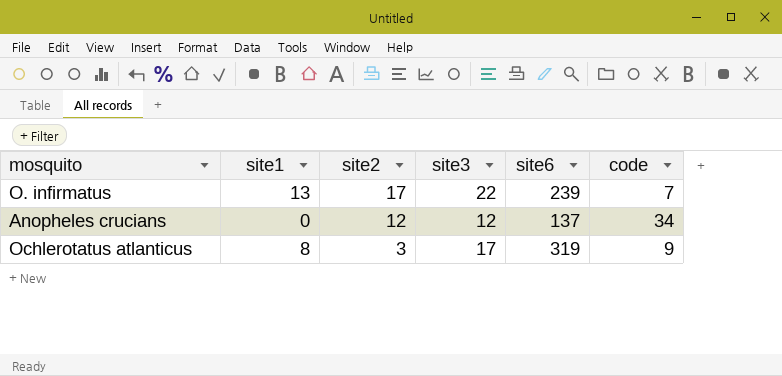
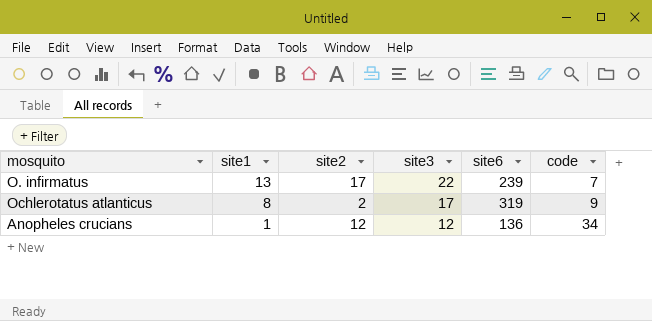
row order: site2 descending -> site1 descending
Ochlerotatus atlanticus | site2: 3 -> 2
Anopheles crucians | site1: 0 -> 1
Anopheles crucians | site6: 137 -> 136

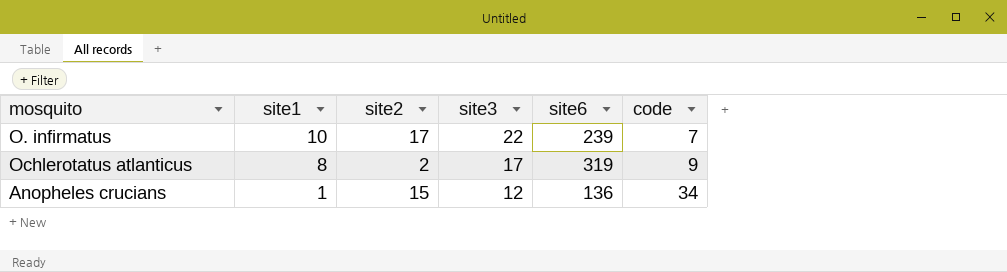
O. infirmatus | site1: 13 -> 10
Anopheles crucians | site2: 12 -> 15

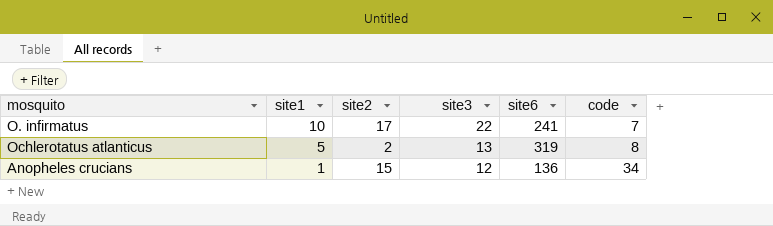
O. infirmatus | site6: 239 -> 241
Ochlerotatus atlanticus | site1: 8 -> 5
Ochlerotatus atlanticus | site3: 17 -> 13
Ochlerotatus atlanticus | code: 9 -> 8

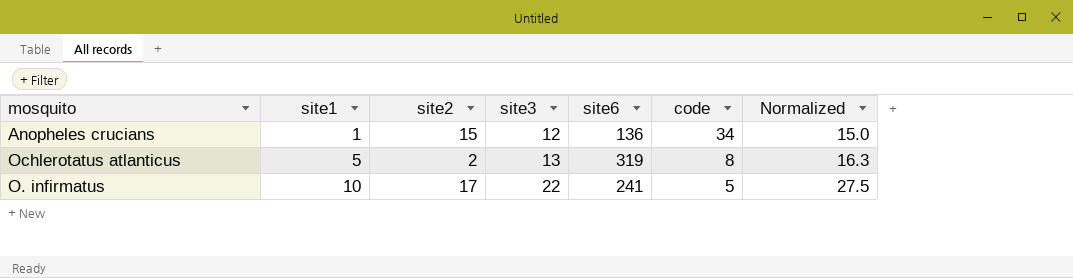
row order: site1 descending -> site1 ascending
column Normalized | formula: none -> [site3] * 1.25
O. infirmatus | code: 7 -> 5

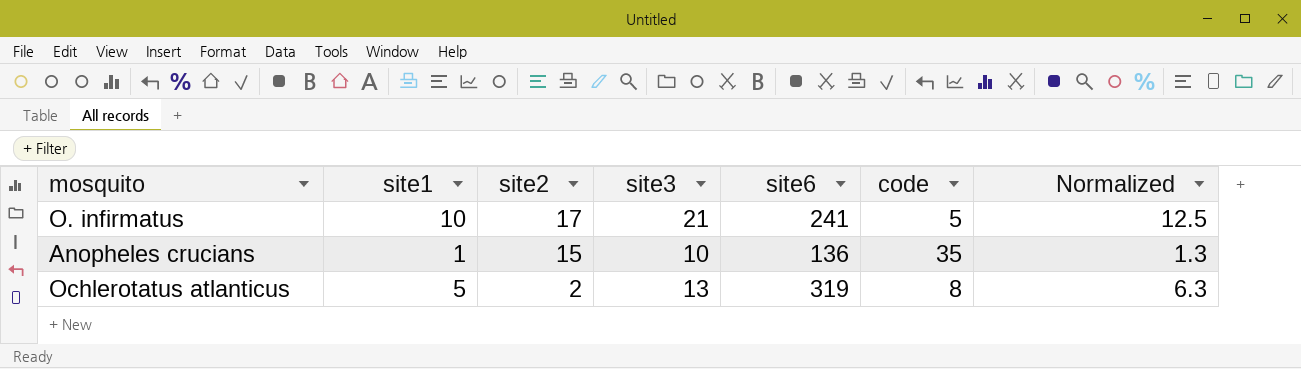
row order: site1 ascending -> site2 descending
column Normalized | formula: [site3] * 1.25 -> [site1] * 1.25
O. infirmatus | site3: 22 -> 21
Anopheles crucians | site3: 12 -> 10
Anopheles crucians | code: 34 -> 35

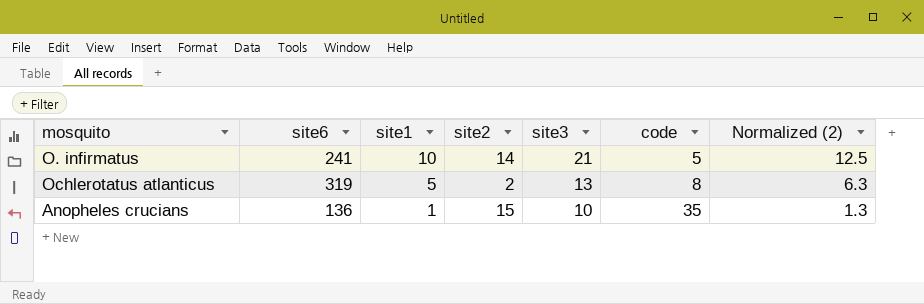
row order: site2 descending -> site1 descending
column site6 | position: 5 -> 2
column name: Normalized -> Normalized (2)
O. infirmatus | site2: 17 -> 14

